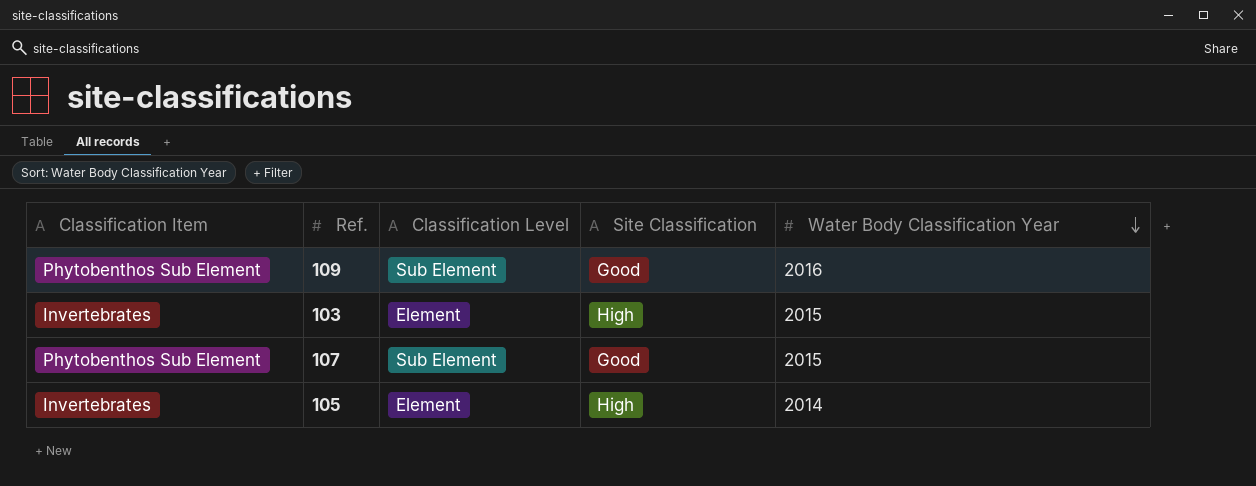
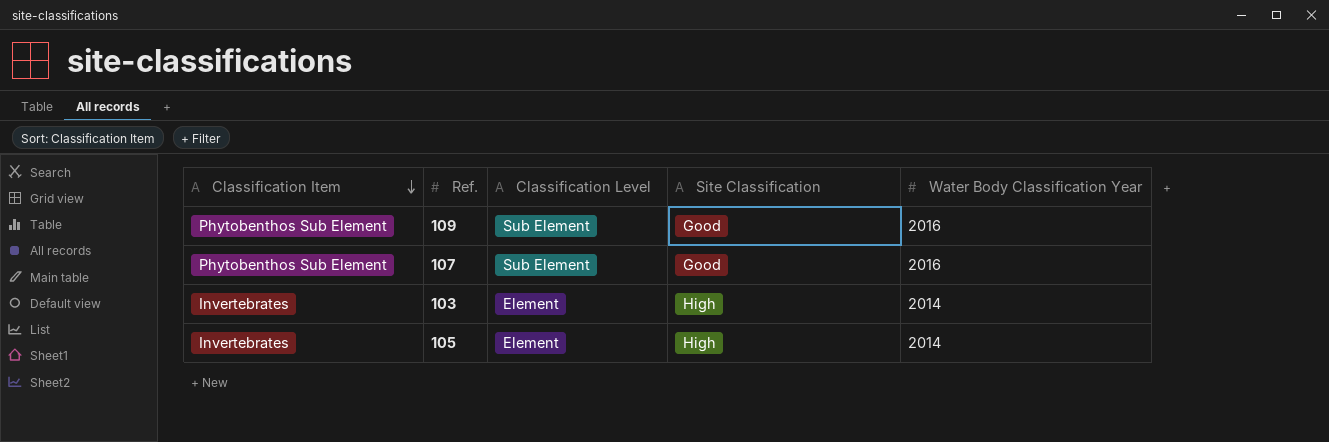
row order: Water Body Classification Year descending -> Classification Item descending
107 | Water Body Classification Year: 2015 -> 2016
103 | Water Body Classification Year: 2015 -> 2014

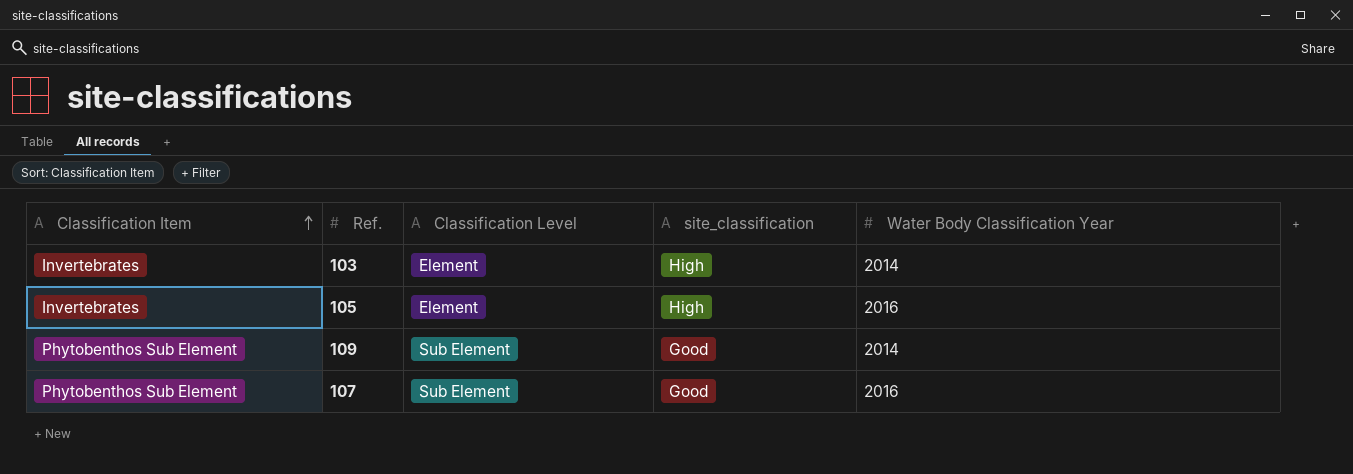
row order: Classification Item descending -> Classification Item ascending
column name: Site Classification -> site_classification
105 | Water Body Classification Year: 2014 -> 2016
109 | Water Body Classification Year: 2016 -> 2014

